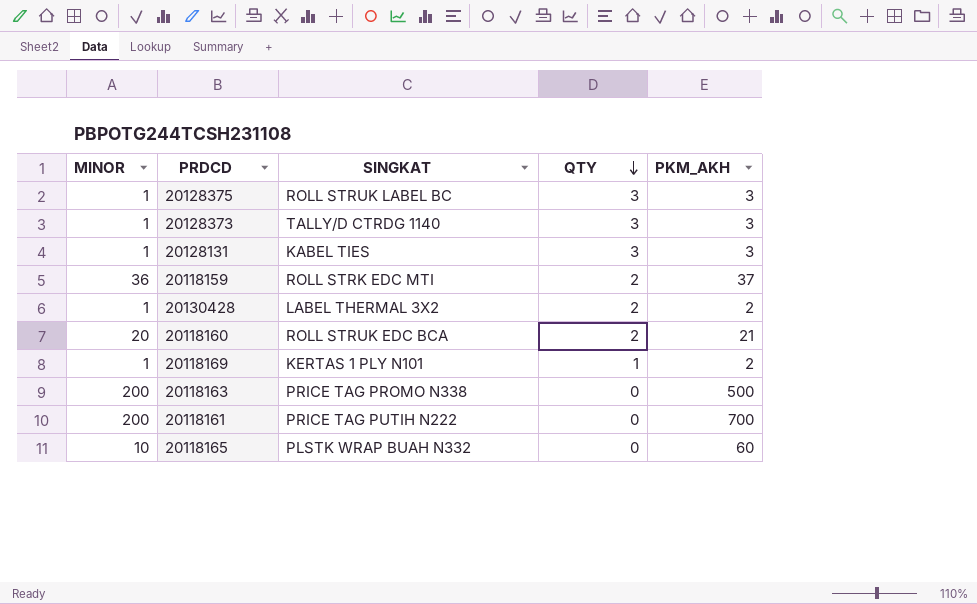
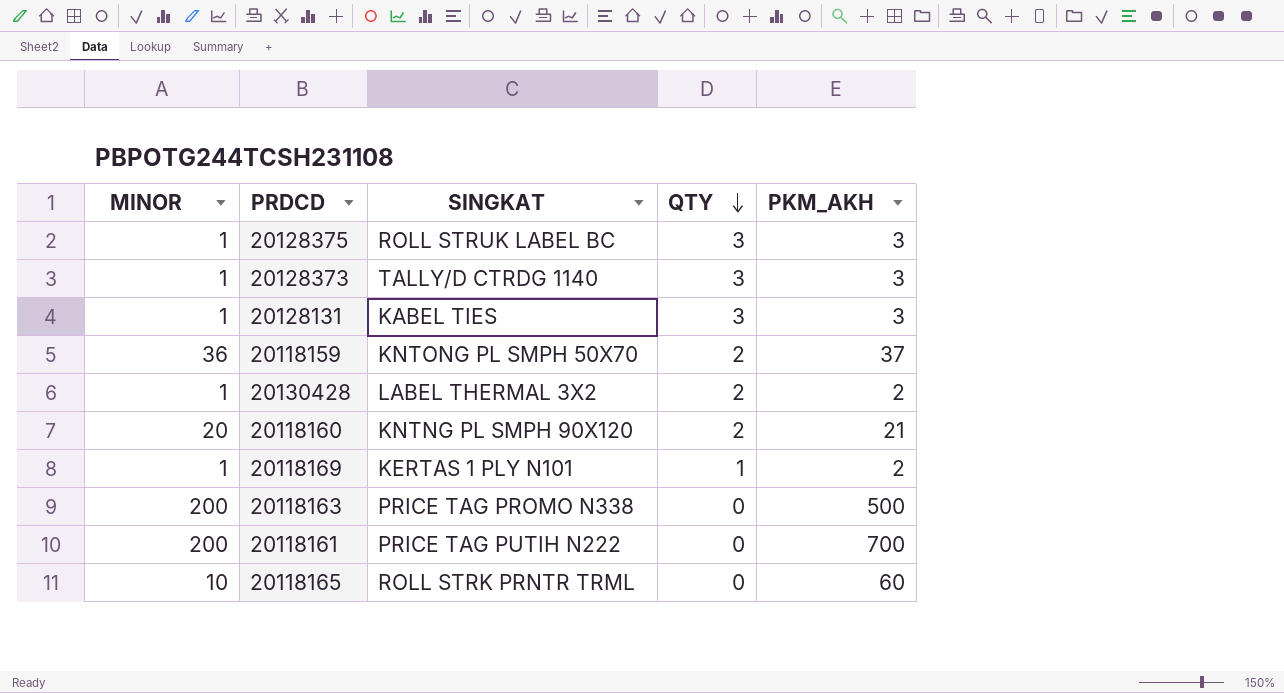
20118159 | SINGKAT: ROLL STRK EDC MTI -> KNTONG PL SMPH 50X70
20118160 | SINGKAT: ROLL STRUK EDC BCA -> KNTNG PL SMPH 90X120
20118165 | SINGKAT: PLSTK WRAP BUAH N332 -> ROLL STRK PRNTR TRML

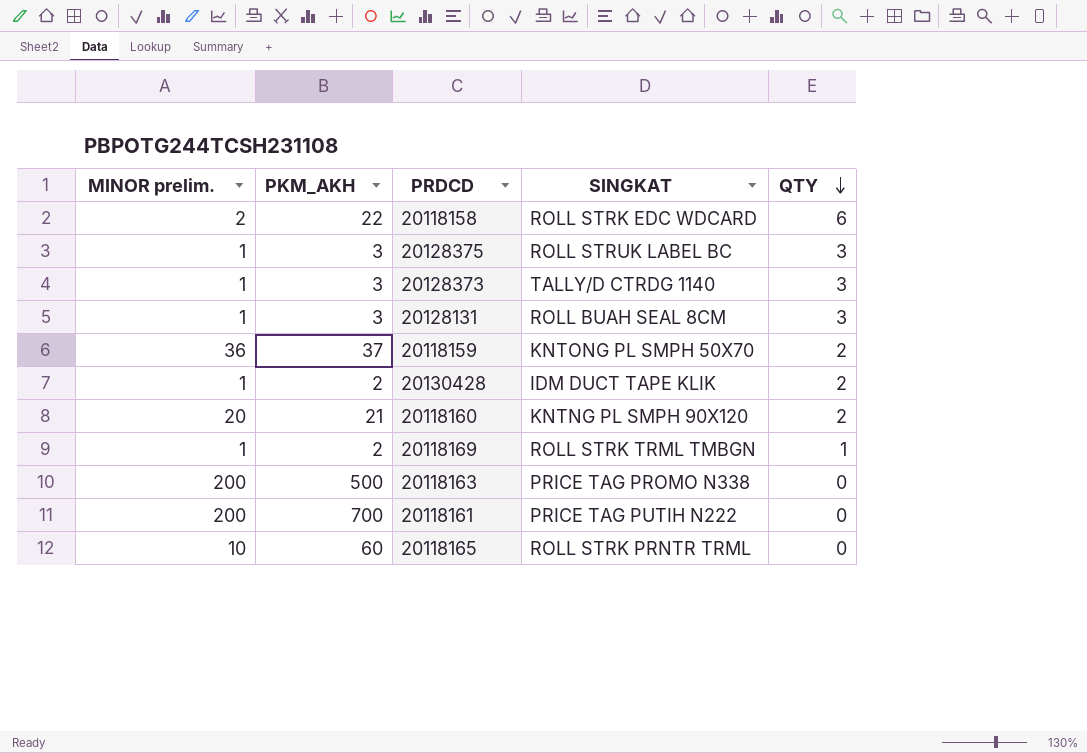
column name: MINOR -> MINOR prelim.
column PKM_AKH | position: 5 -> 2
row 20118158: none -> 2 | 22 | ROLL STRK EDC WDCARD | 6
20128131 | SINGKAT: KABEL TIES -> ROLL BUAH SEAL 8CM
20130428 | SINGKAT: LABEL THERMAL 3X2 -> IDM DUCT TAPE KLIK
20118169 | SINGKAT: KERTAS 1 PLY N101 -> ROLL STRK TRML TMBGN

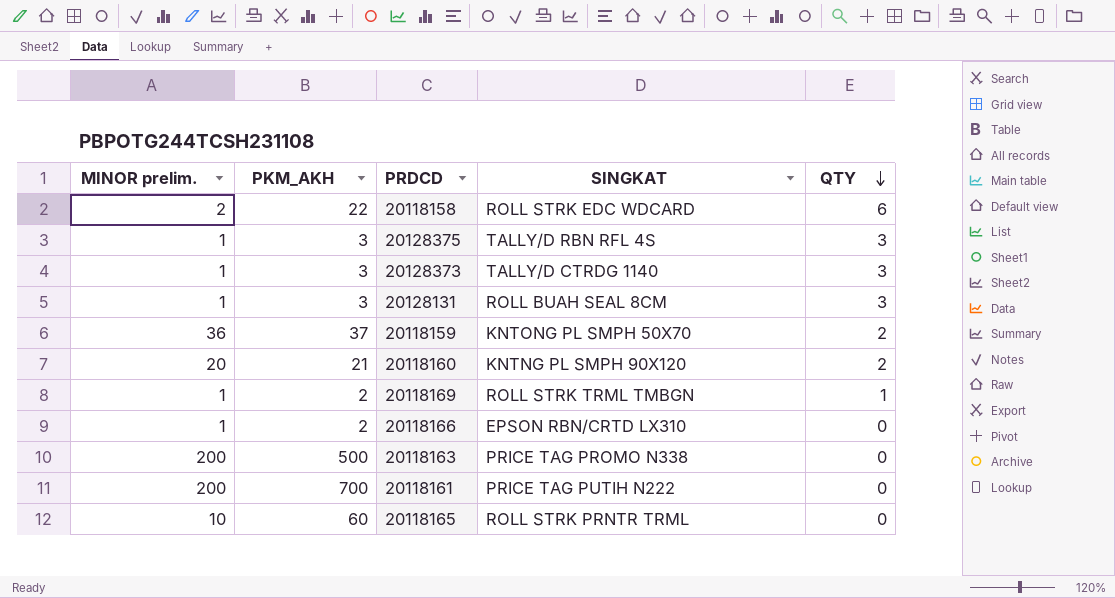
row 20130428: 1 | 2 | IDM DUCT TAPE KLIK | 2 -> none
20128375 | SINGKAT: ROLL STRUK LABEL BC -> TALLY/D RBN RFL 4S
row 20118166: none -> 1 | 2 | EPSON RBN/CRTD LX310 | 0

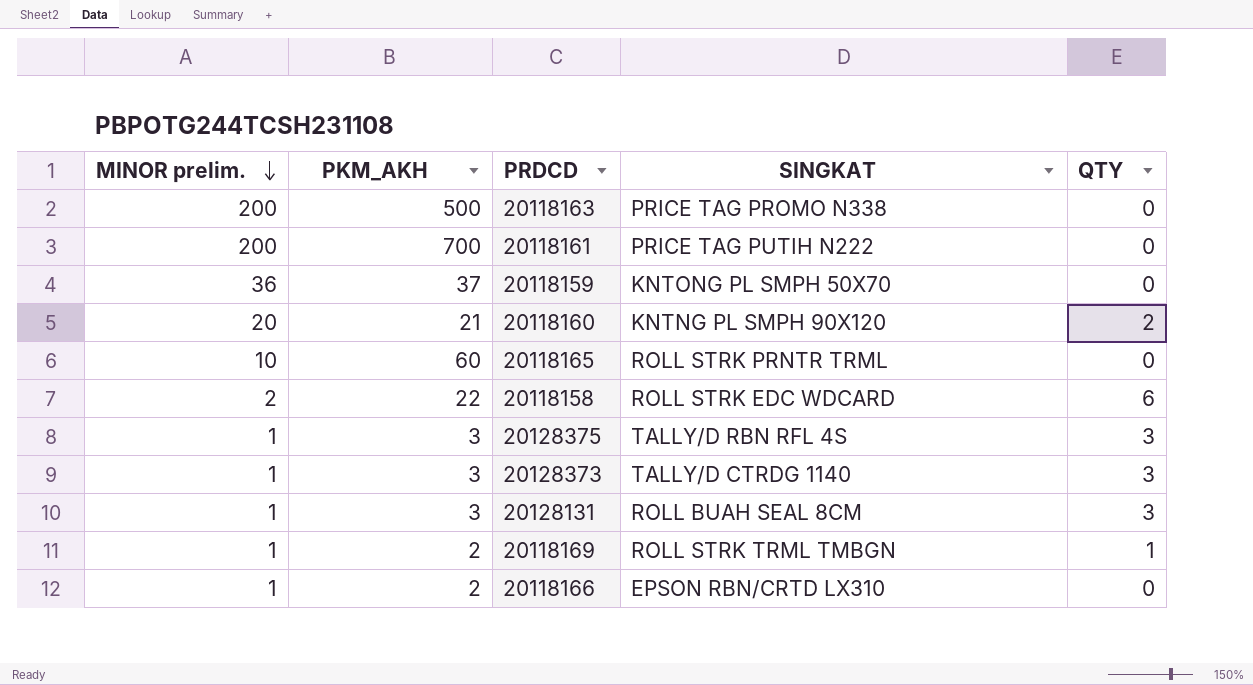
row order: QTY descending -> MINOR prelim. descending
20118159 | QTY: 2 -> 0

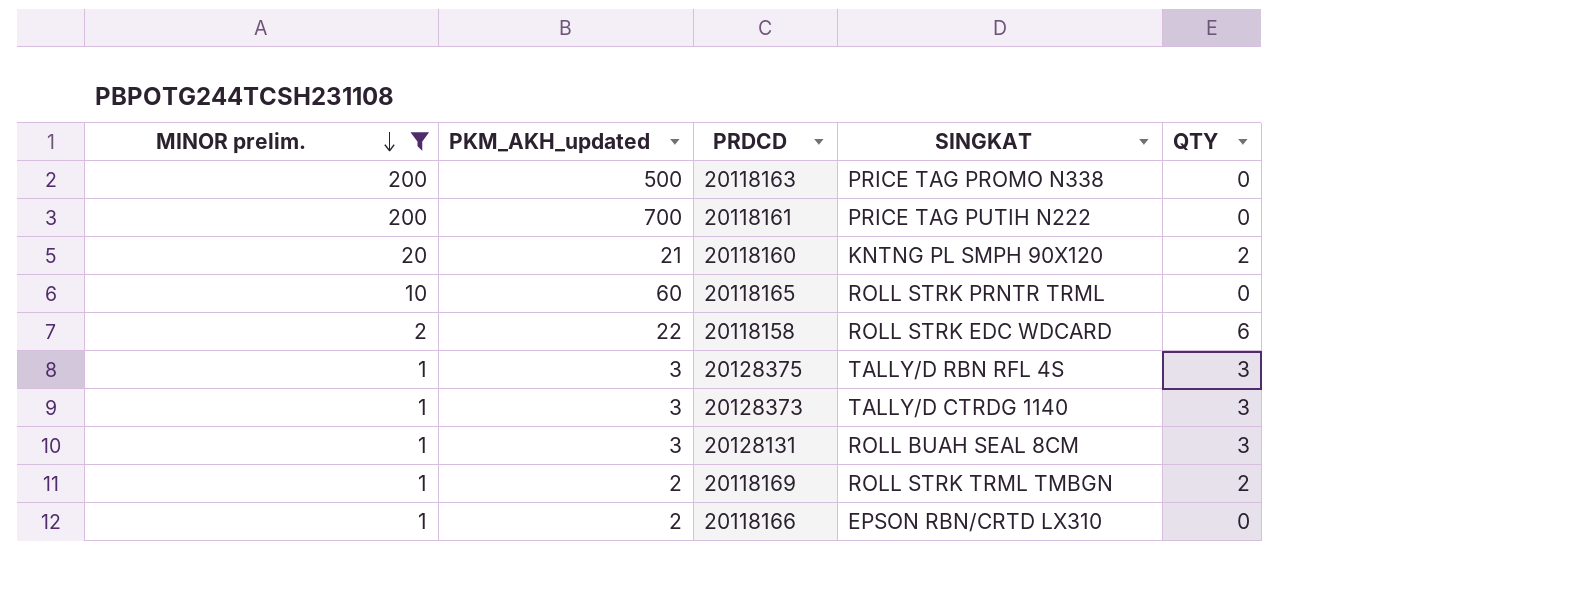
filter: none -> MINOR prelim. != 36
column name: PKM_AKH -> PKM_AKH_updated
20118169 | QTY: 1 -> 2

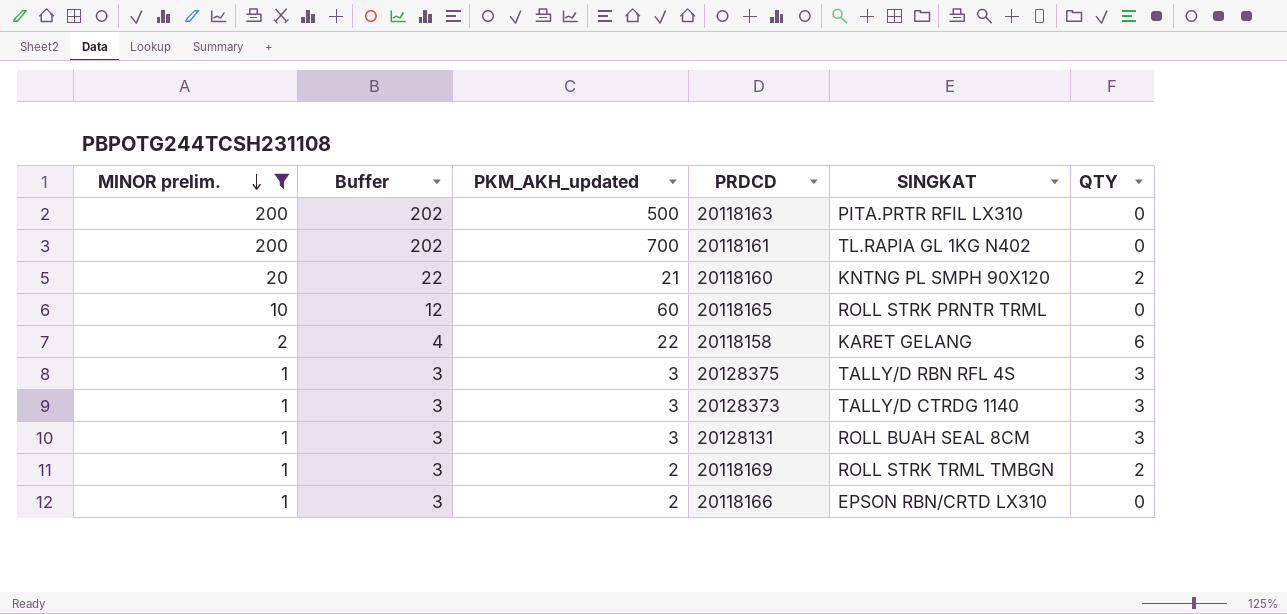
column Buffer | formula: none -> [MINOR prelim.] + 2
20118163 | SINGKAT: PRICE TAG PROMO N338 -> PITA.PRTR RFIL LX310
20118161 | SINGKAT: PRICE TAG PUTIH N222 -> TL.RAPIA GL 1KG N402
20118158 | SINGKAT: ROLL STRK EDC WDCARD -> KARET GELANG

